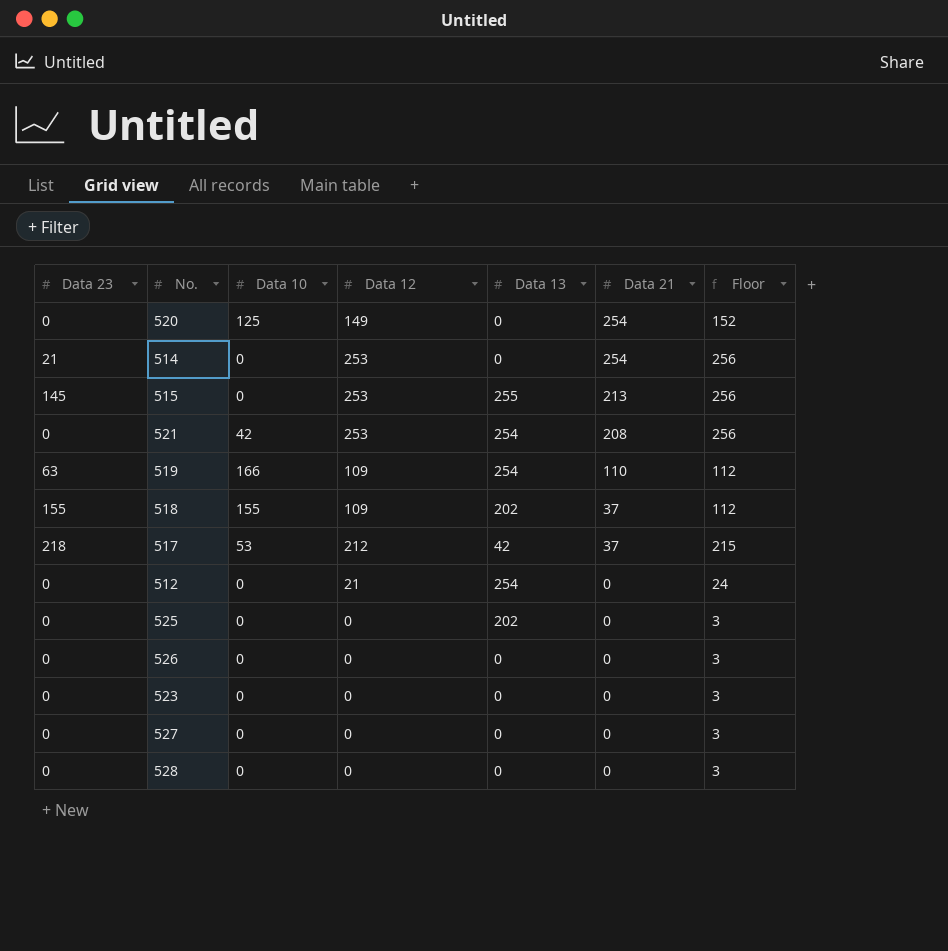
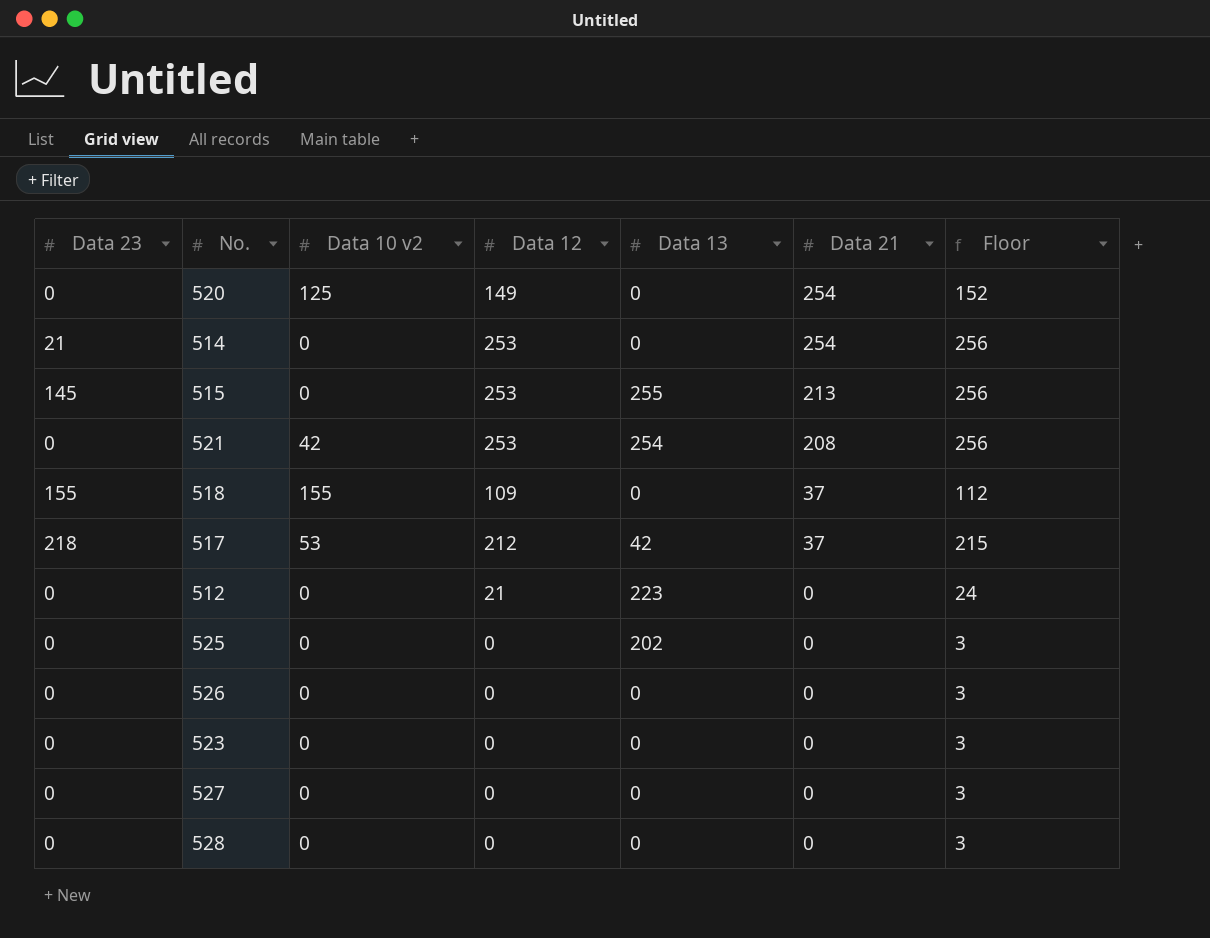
column name: Data 10 -> Data 10 v2
row 519: 63 | 166 | 109 | 254 | 110 | 112 -> none
518 | Data 13: 202 -> 0
512 | Data 13: 254 -> 223

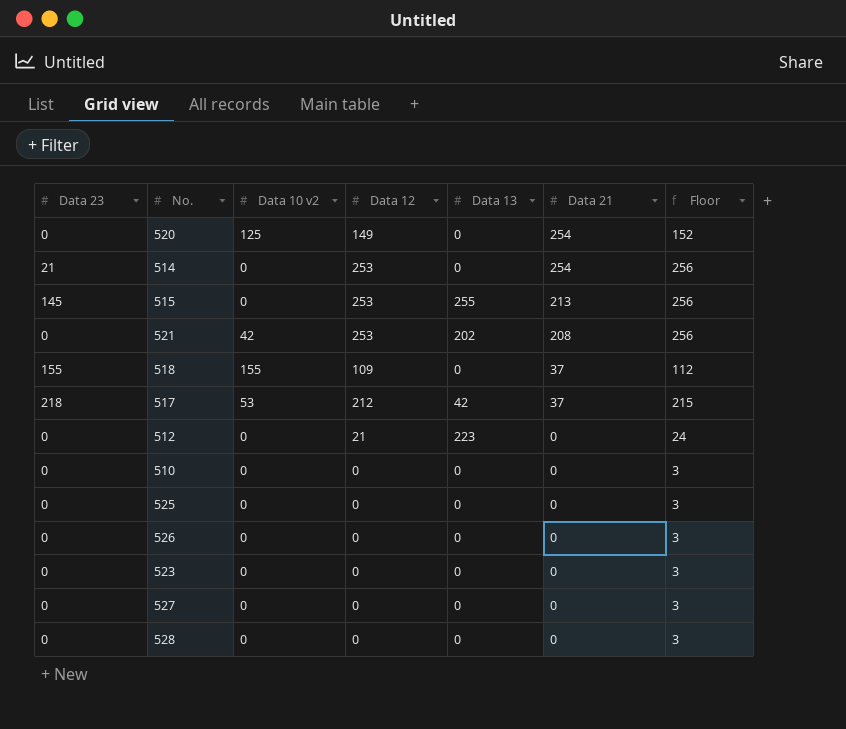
521 | Data 13: 254 -> 202
row 510: none -> 0 | 0 | 0 | 0 | 0 | 3
525 | Data 13: 202 -> 0

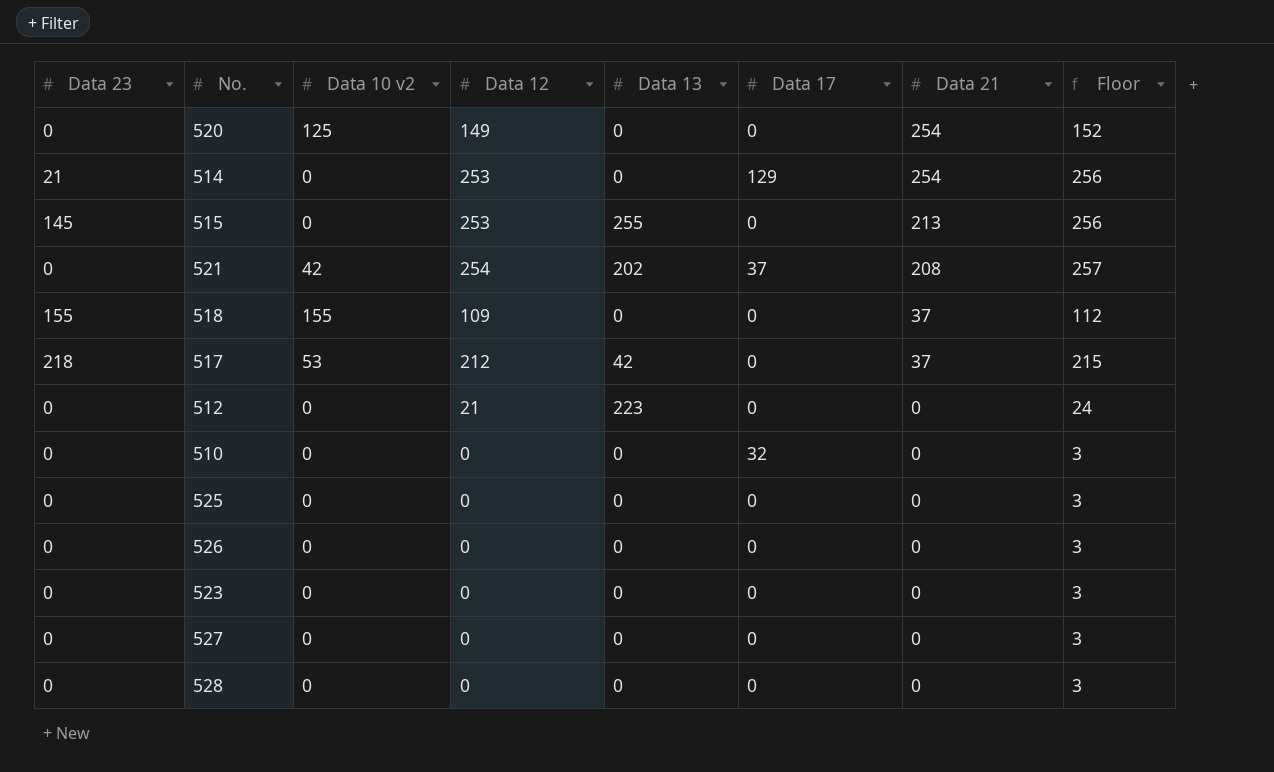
column Data 17 | position: none -> 6
521 | Data 12: 253 -> 254
521 | Floor: 256 -> 257

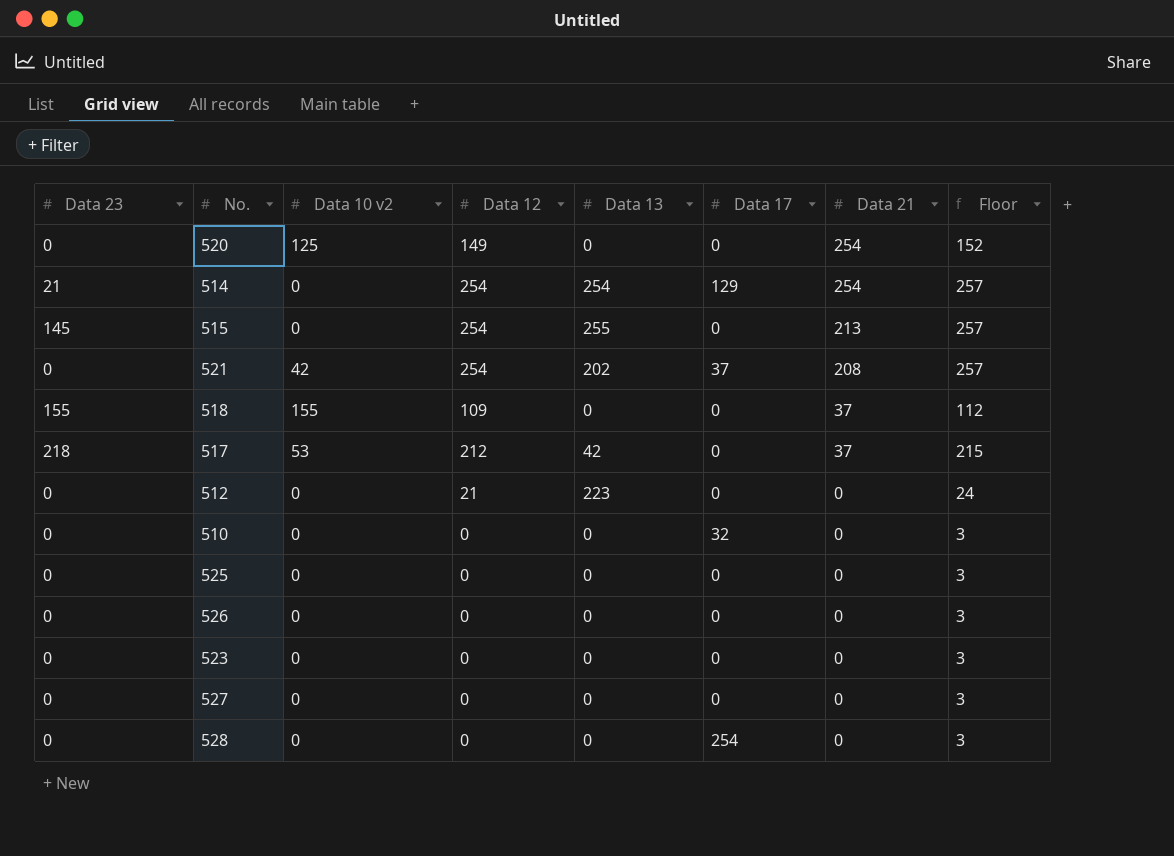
514 | Data 12: 253 -> 254
514 | Data 13: 0 -> 254
514 | Floor: 256 -> 257
515 | Data 12: 253 -> 254
515 | Floor: 256 -> 257
528 | Data 17: 0 -> 254

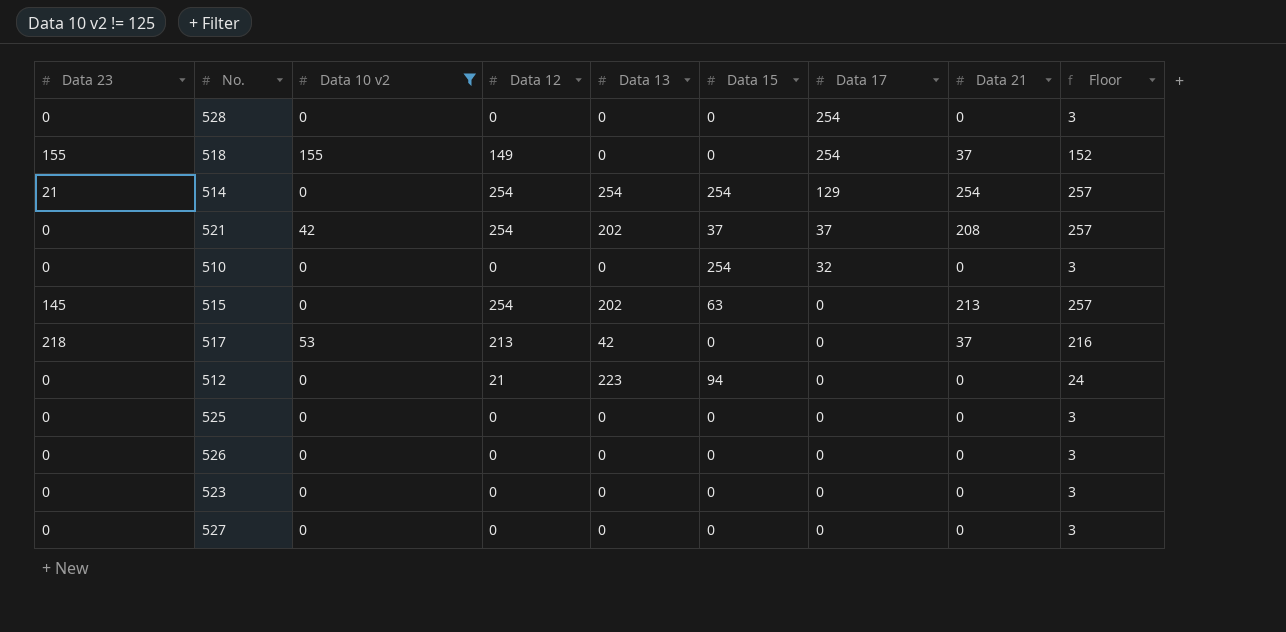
filter: none -> Data 10 v2 != 125
row order: Data 21 descending -> Data 17 descending
column Data 15 | position: none -> 6
518 | Data 12: 109 -> 149
518 | Data 17: 0 -> 254
518 | Floor: 112 -> 152
515 | Data 13: 255 -> 202
517 | Data 12: 212 -> 213
517 | Floor: 215 -> 216

